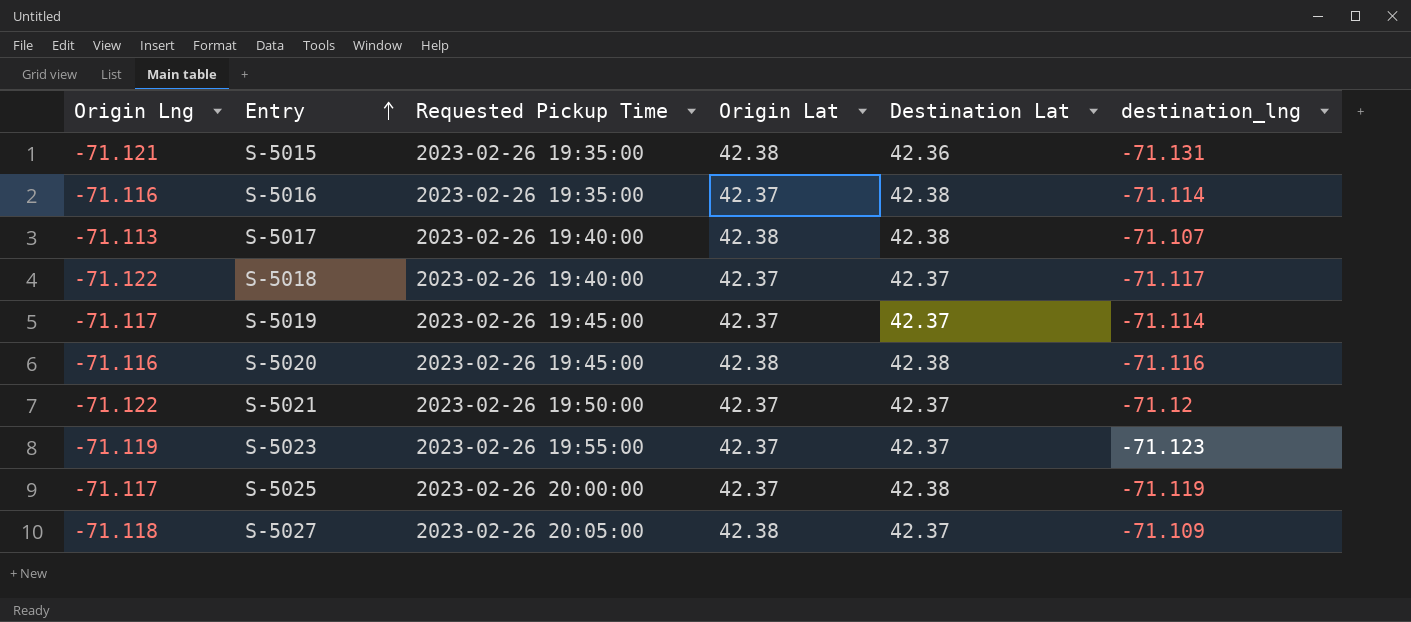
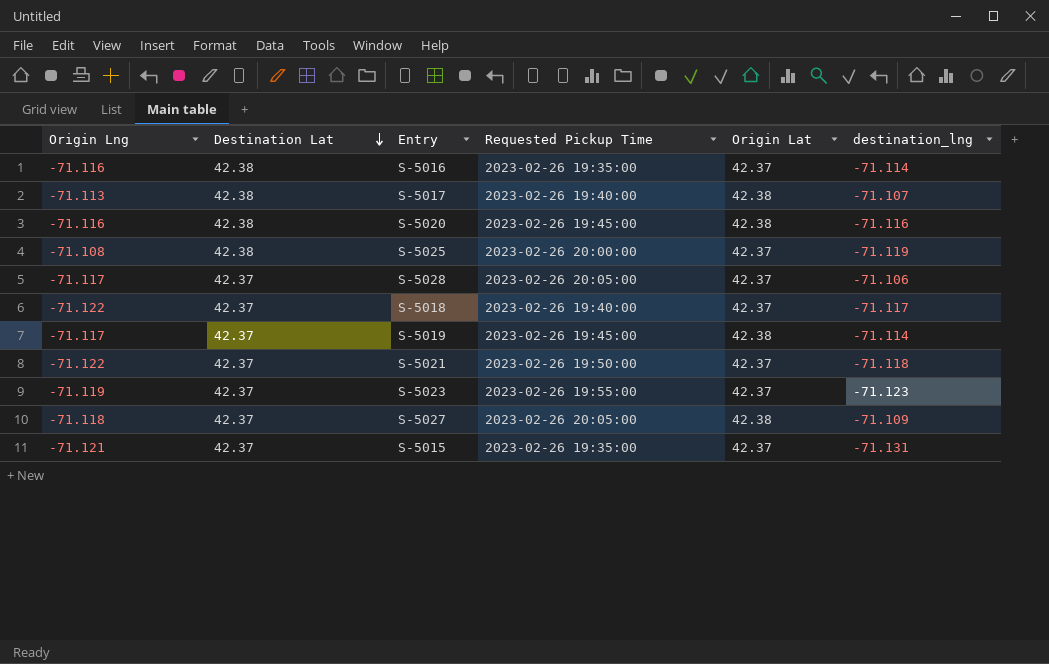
row order: Entry ascending -> Destination Lat descending
column Destination Lat | position: 5 -> 2
S-5025 | Origin Lng: -71.117 -> -71.108
row S-5028: none -> -71.117 | 42.37 | 2023-02-26 20:05:00 | 42.37 | -71.106
S-5019 | Origin Lat: 42.37 -> 42.38
S-5021 | destination_lng: -71.12 -> -71.118
S-5015 | Destination Lat: 42.36 -> 42.37
S-5015 | Origin Lat: 42.38 -> 42.37

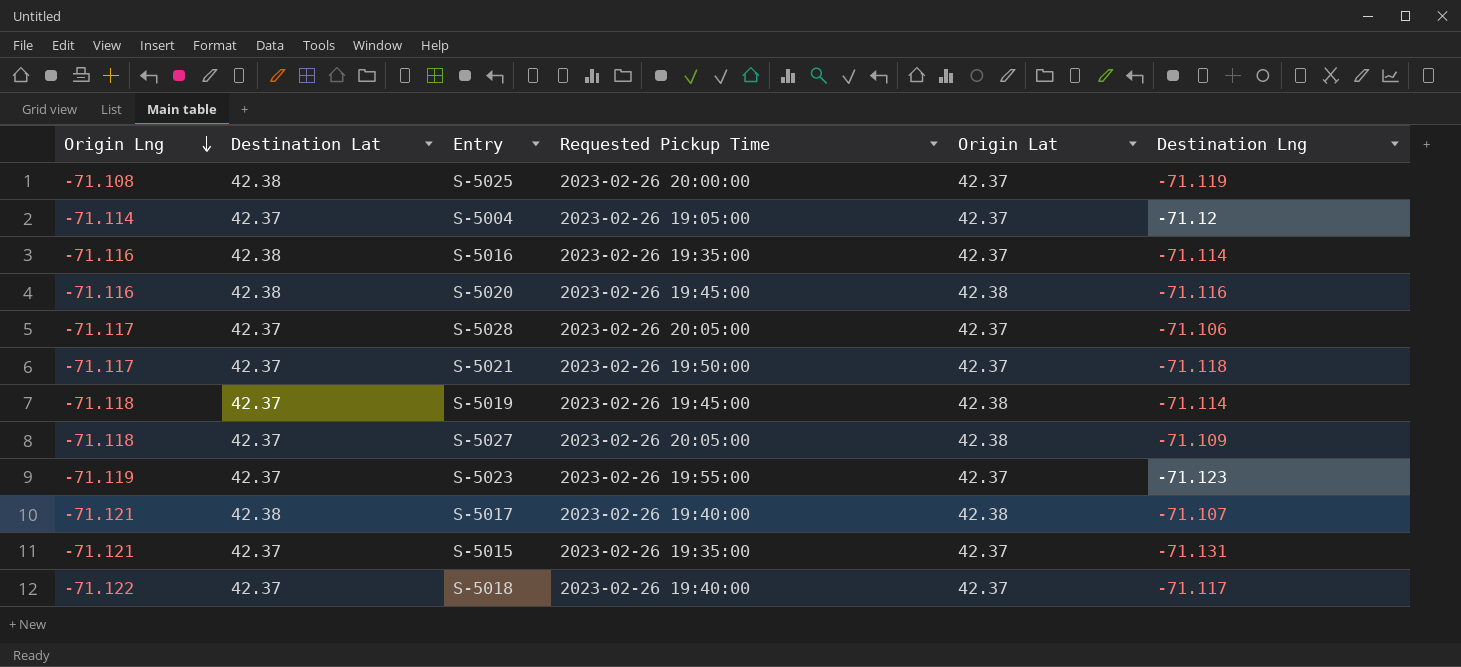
row order: Destination Lat descending -> Origin Lng descending
column name: destination_lng -> Destination Lng
row S-5004: none -> -71.114 | 42.37 | 2023-02-26 19:05:00 | 42.37 | -71.12
S-5021 | Origin Lng: -71.122 -> -71.117
S-5019 | Origin Lng: -71.117 -> -71.118
S-5017 | Origin Lng: -71.113 -> -71.121

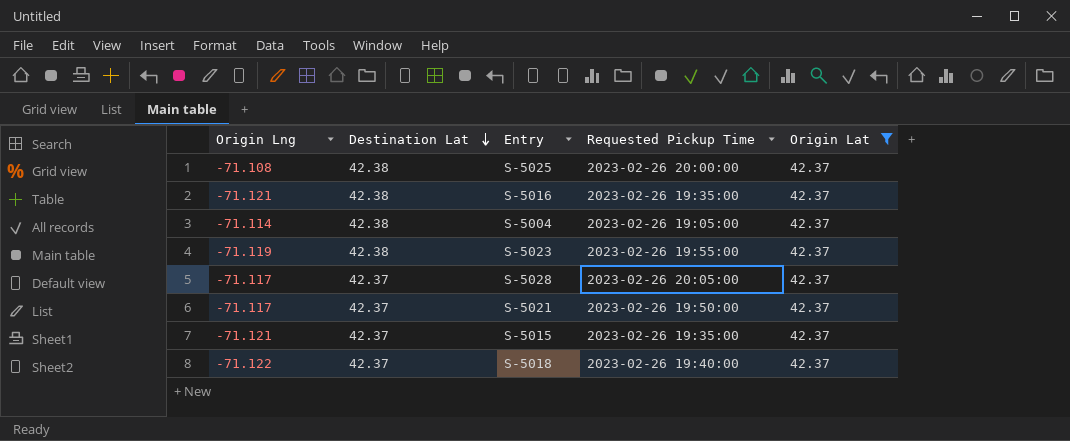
filter: none -> Origin Lat = 42.37
row order: Origin Lng descending -> Destination Lat descending
column Destination Lng | position: 6 -> none
S-5016 | Origin Lng: -71.116 -> -71.121
S-5004 | Destination Lat: 42.37 -> 42.38
S-5023 | Destination Lat: 42.37 -> 42.38

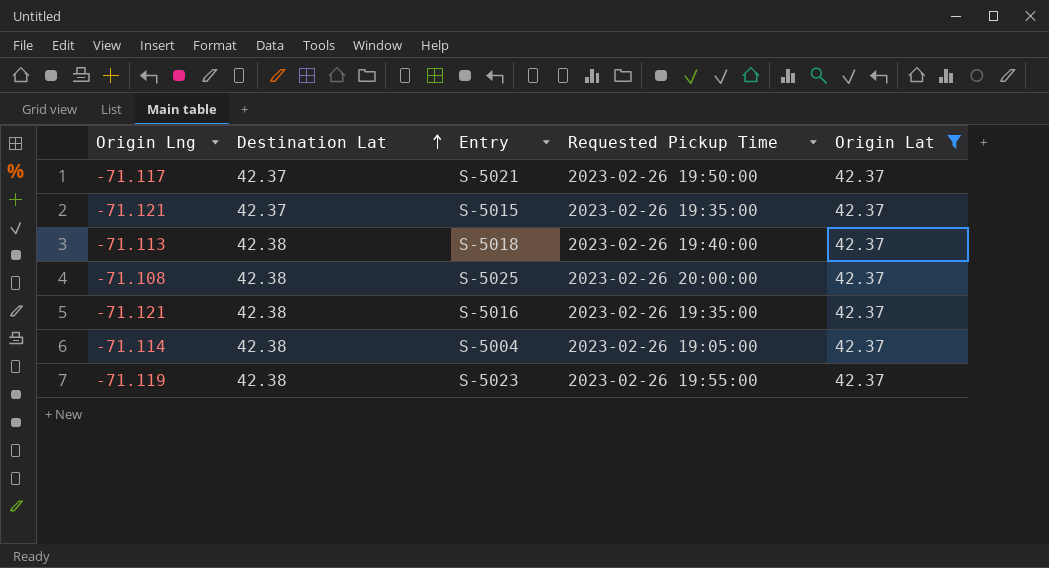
row order: Destination Lat descending -> Destination Lat ascending
row S-5028: -71.117 | 42.37 | 2023-02-26 20:05:00 | 42.37 -> none
S-5018 | Origin Lng: -71.122 -> -71.113
S-5018 | Destination Lat: 42.37 -> 42.38

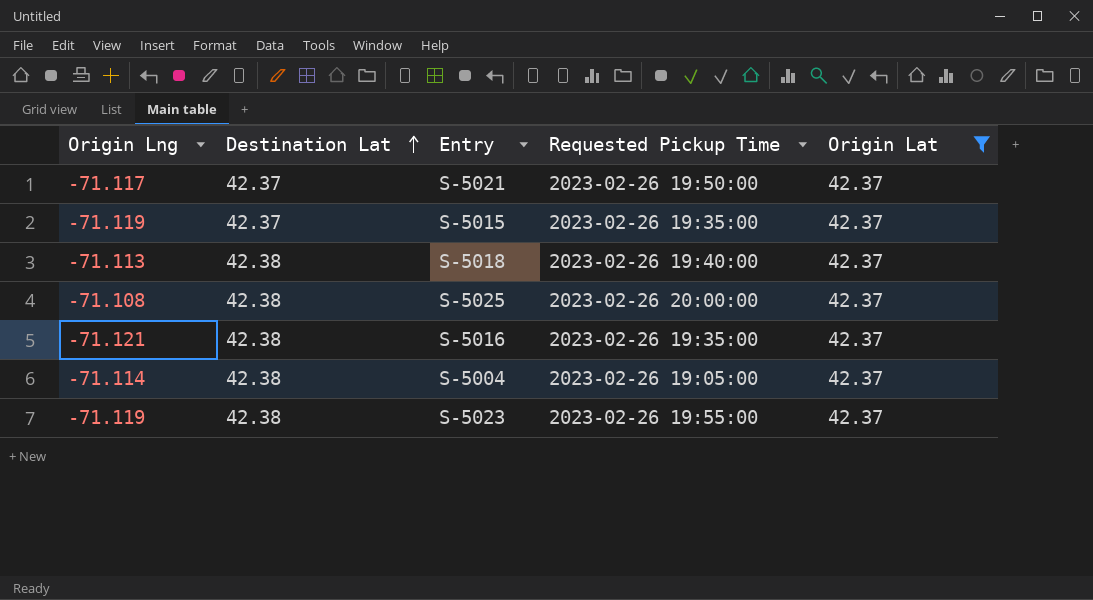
S-5015 | Origin Lng: -71.121 -> -71.119

